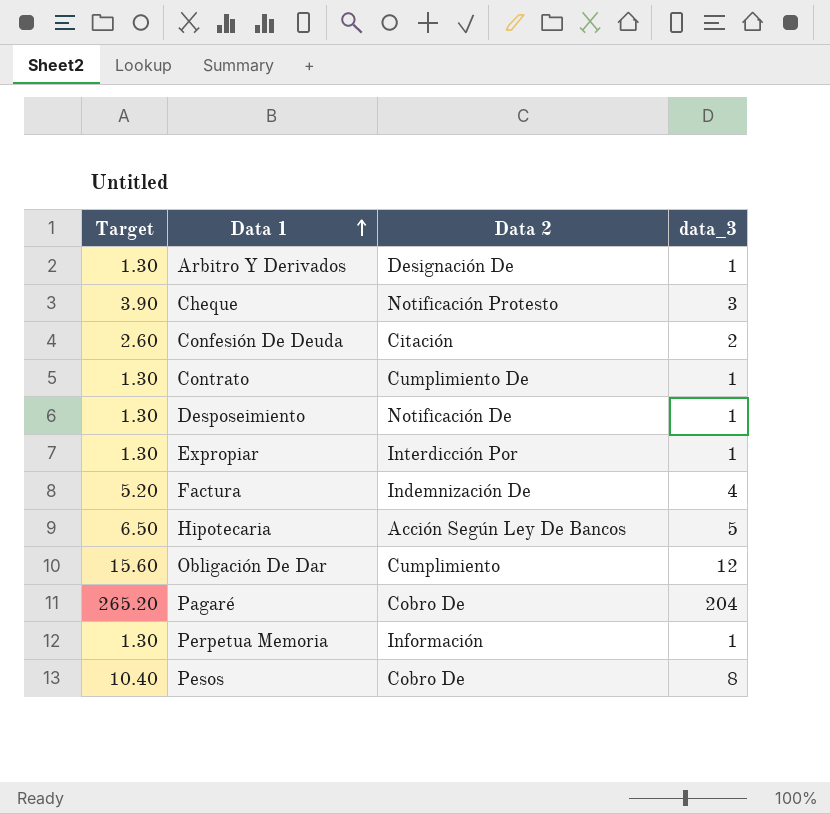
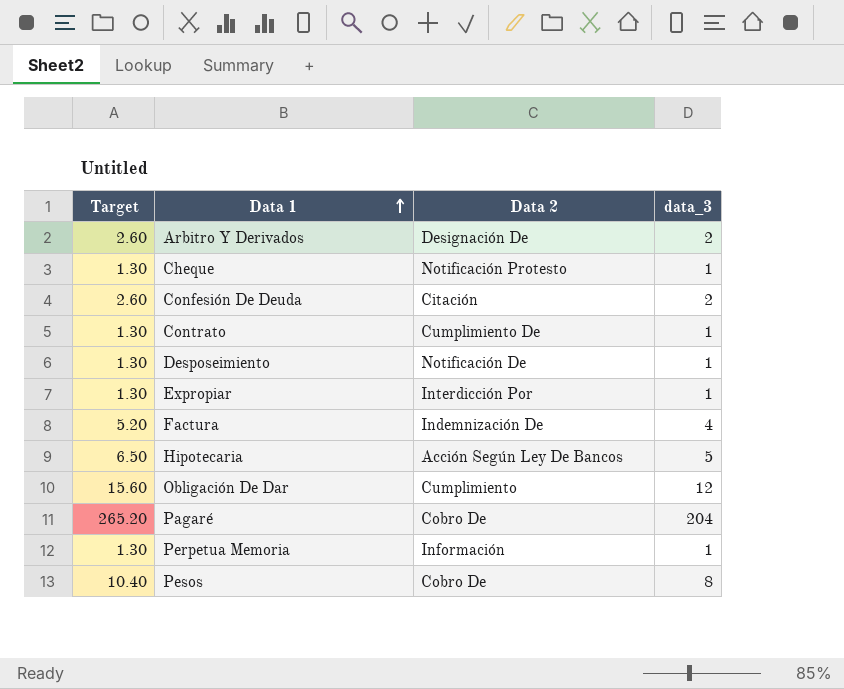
Arbitro Y Derivados | Target: 1.30 -> 2.60
Arbitro Y Derivados | data_3: 1 -> 2
Cheque | Target: 3.90 -> 1.30
Cheque | data_3: 3 -> 1

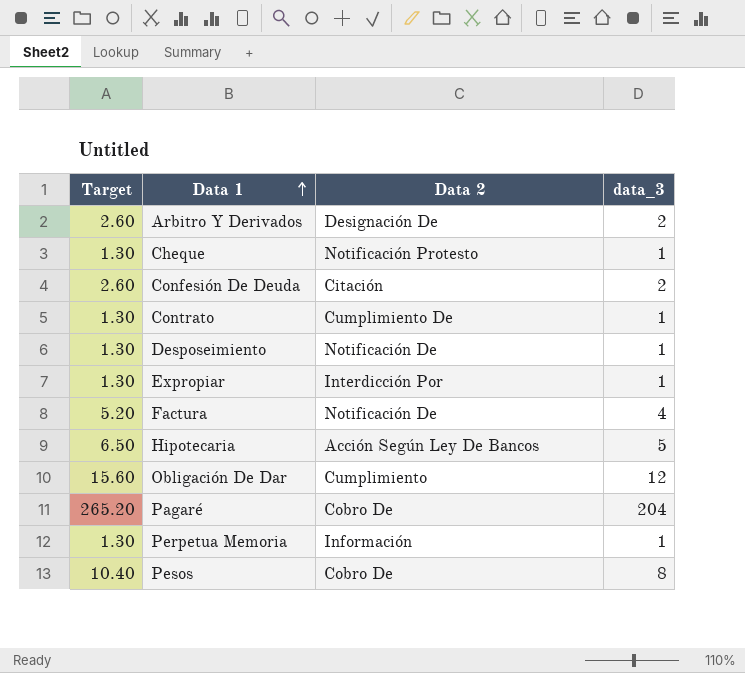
Factura | Data 2: Indemnización De -> Notificación De

